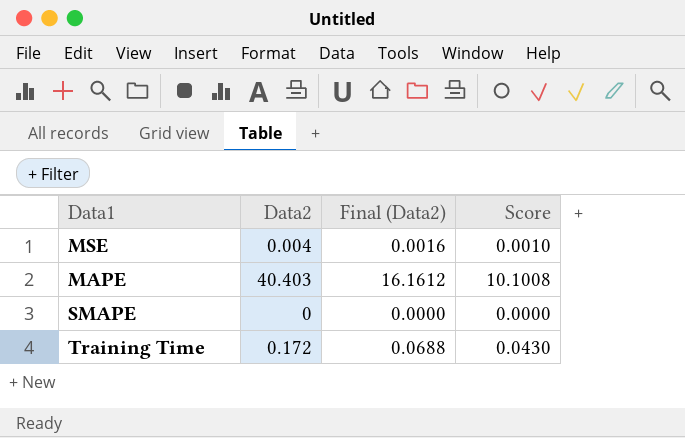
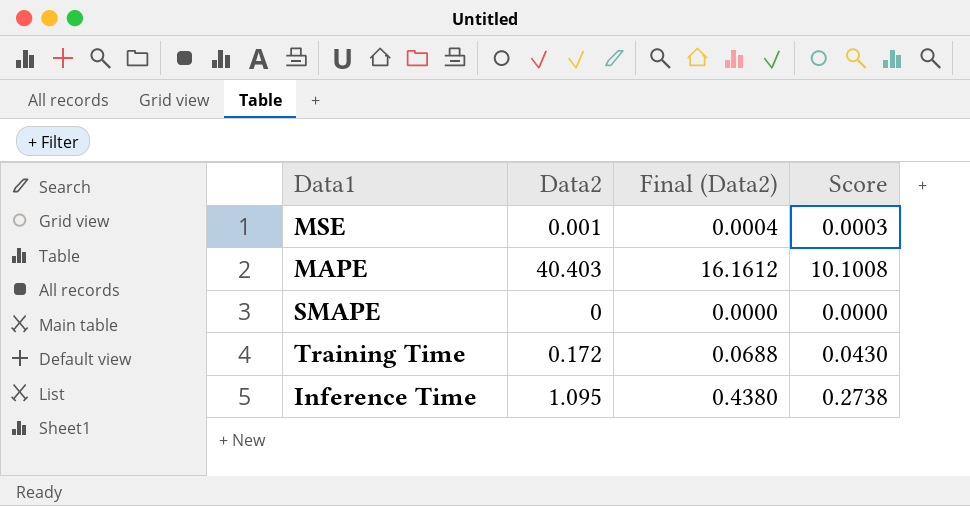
MSE | Data2: 0.004 -> 0.001
MSE | Final (Data2): 0.0016 -> 0.0004
MSE | Score: 0.0010 -> 0.0003
row Inference Time: none -> 1.095 | 0.4380 | 0.2738

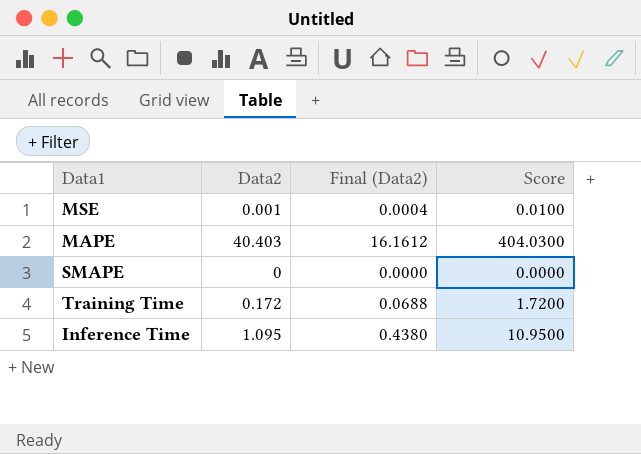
column Score | formula: [Data2] * 0.25 -> [Data2] * 10

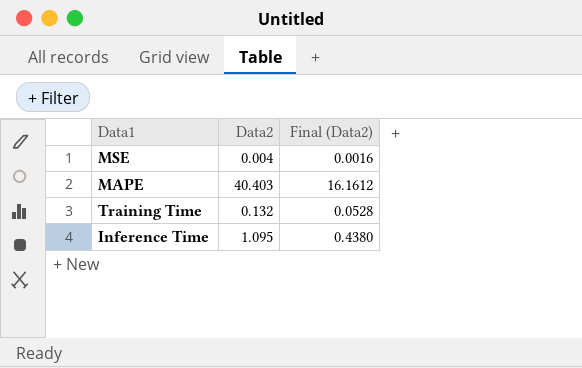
column Score | formula: [Data2] * 10 -> none
row SMAPE: 0 | 0.0000 | 0.0000 -> none
MSE | Data2: 0.001 -> 0.004
MSE | Final (Data2): 0.0004 -> 0.0016
Training Time | Data2: 0.172 -> 0.132
Training Time | Final (Data2): 0.0688 -> 0.0528

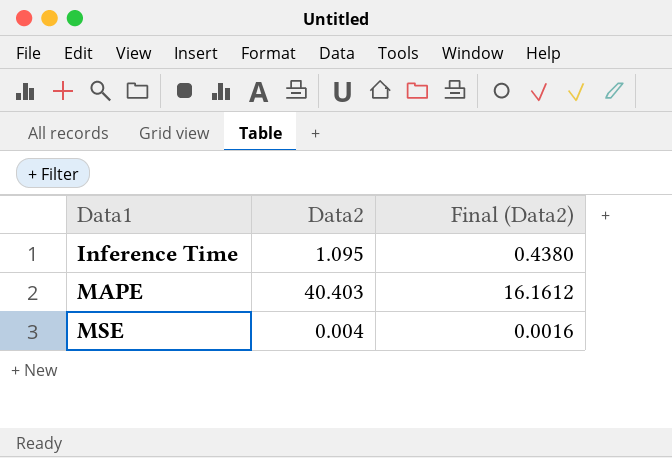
row order: none -> Data1 ascending
row Training Time: 0.132 | 0.0528 -> none

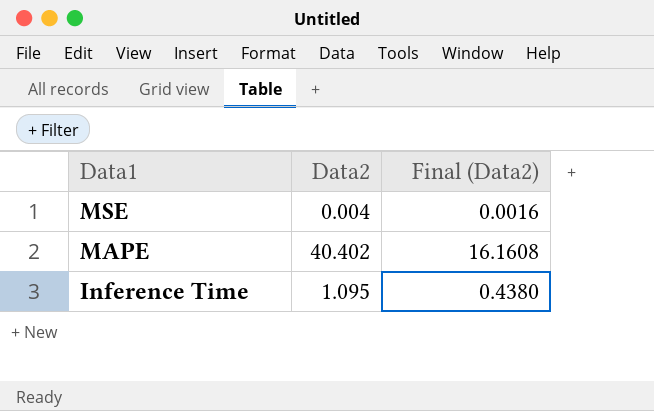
row order: Data1 ascending -> Data1 descending
MAPE | Data2: 40.403 -> 40.402
MAPE | Final (Data2): 16.1612 -> 16.1608

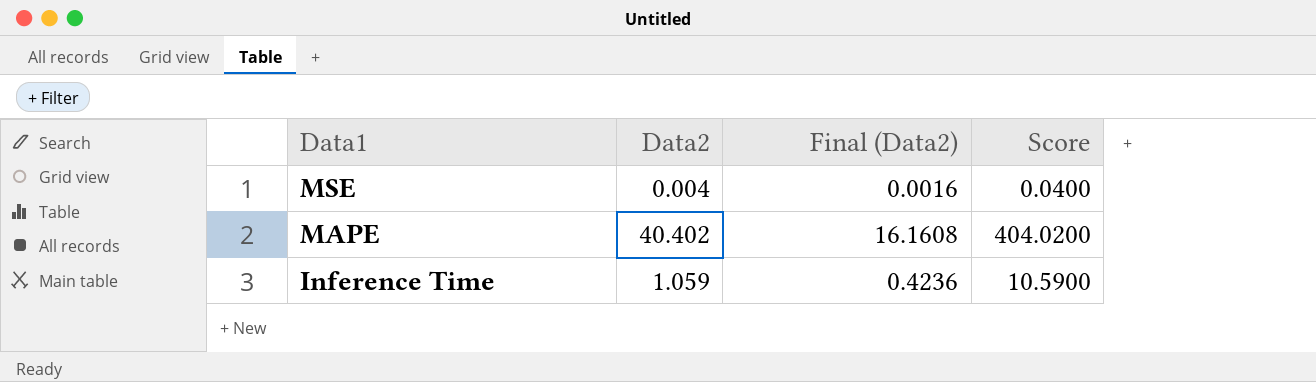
column Score | formula: none -> [Data2] * 10
Inference Time | Data2: 1.095 -> 1.059
Inference Time | Final (Data2): 0.4380 -> 0.4236

